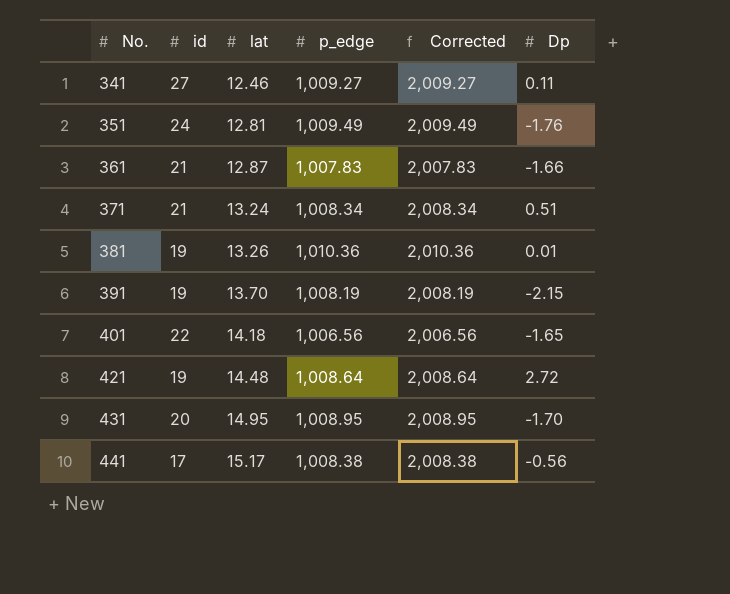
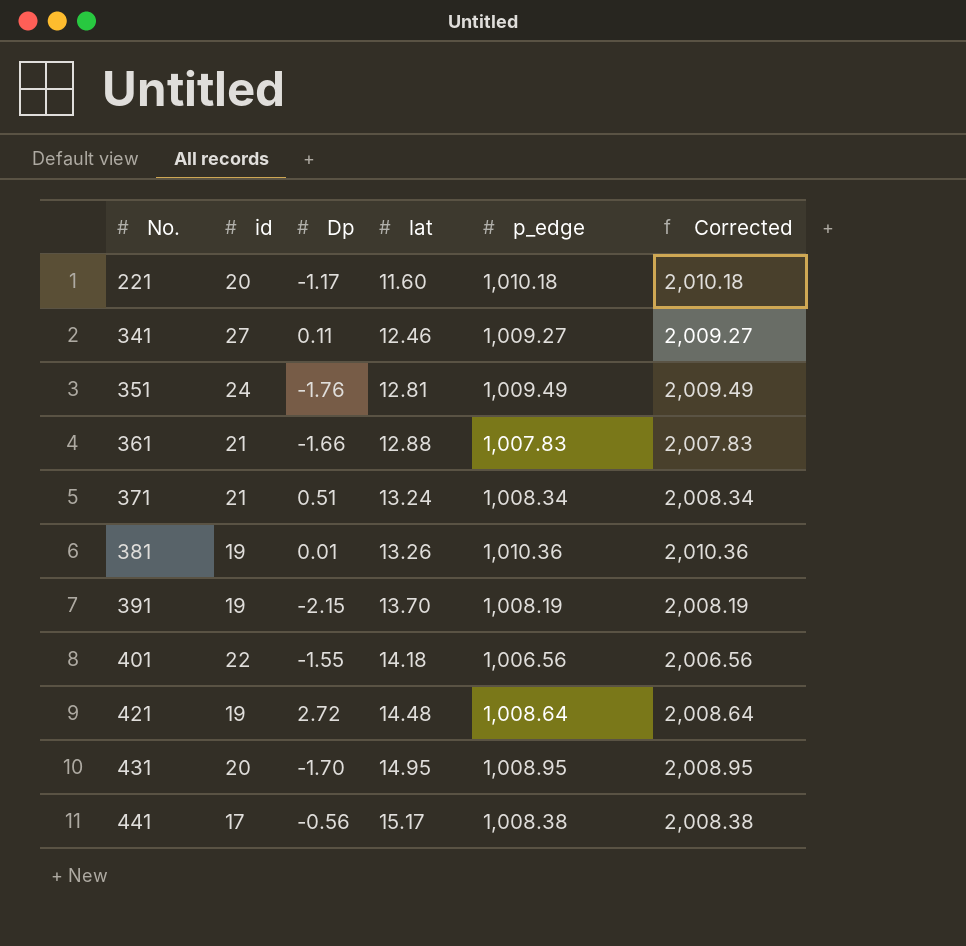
column Dp | position: 6 -> 3
row 221: none -> 20 | -1.17 | 11.60 | 1,010.18 | 2,010.18
361 | lat: 12.87 -> 12.88
401 | Dp: -1.65 -> -1.55

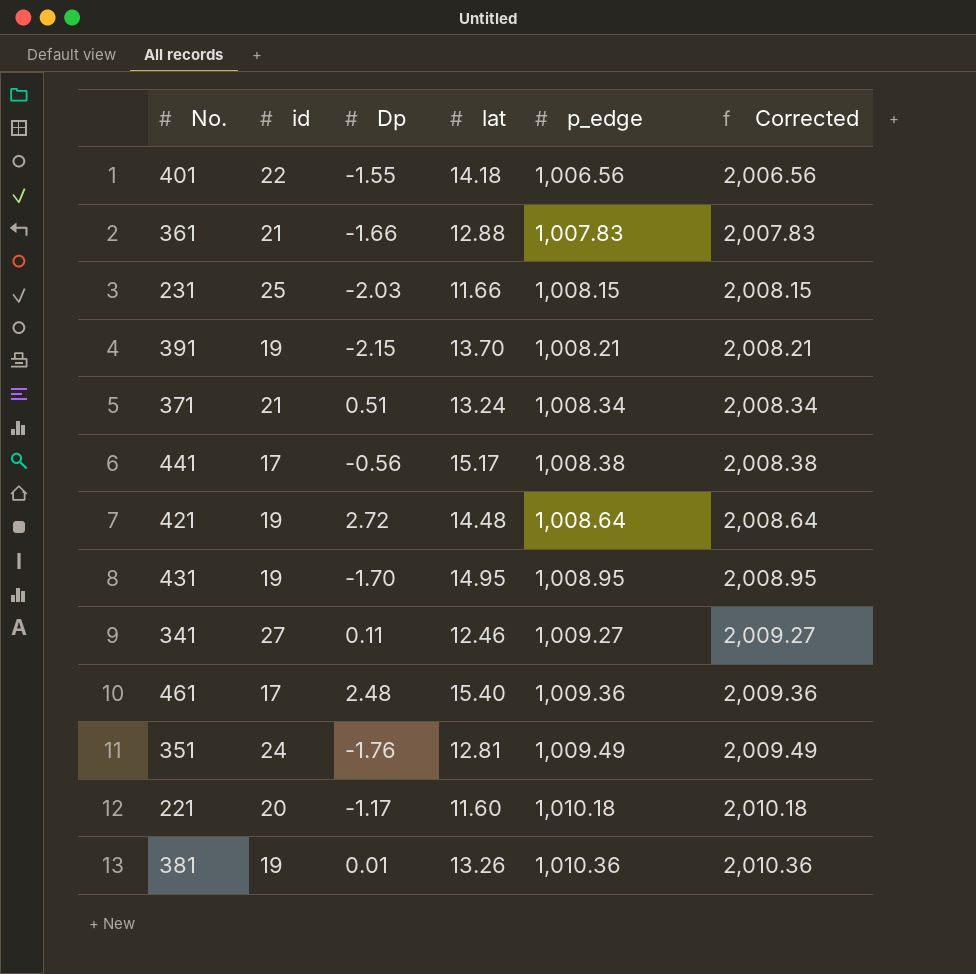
row order: No. ascending -> p_edge ascending
row 231: none -> 25 | -2.03 | 11.66 | 1,008.15 | 2,008.15
391 | p_edge: 1,008.19 -> 1,008.21
391 | Corrected: 2,008.19 -> 2,008.21
431 | id: 20 -> 19
row 461: none -> 17 | 2.48 | 15.40 | 1,009.36 | 2,009.36

